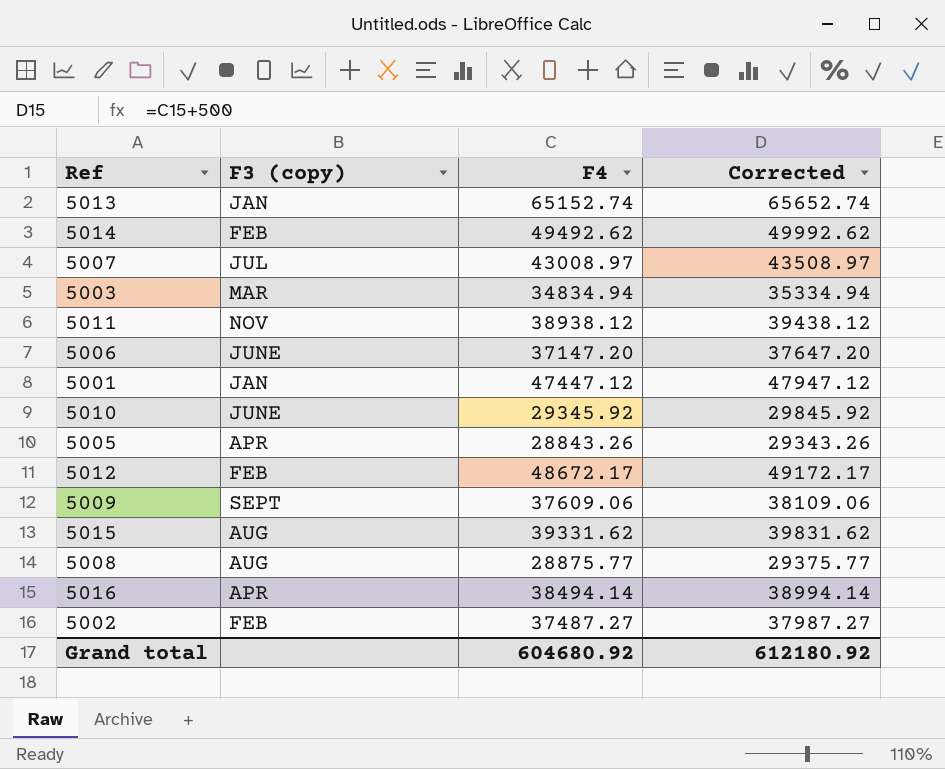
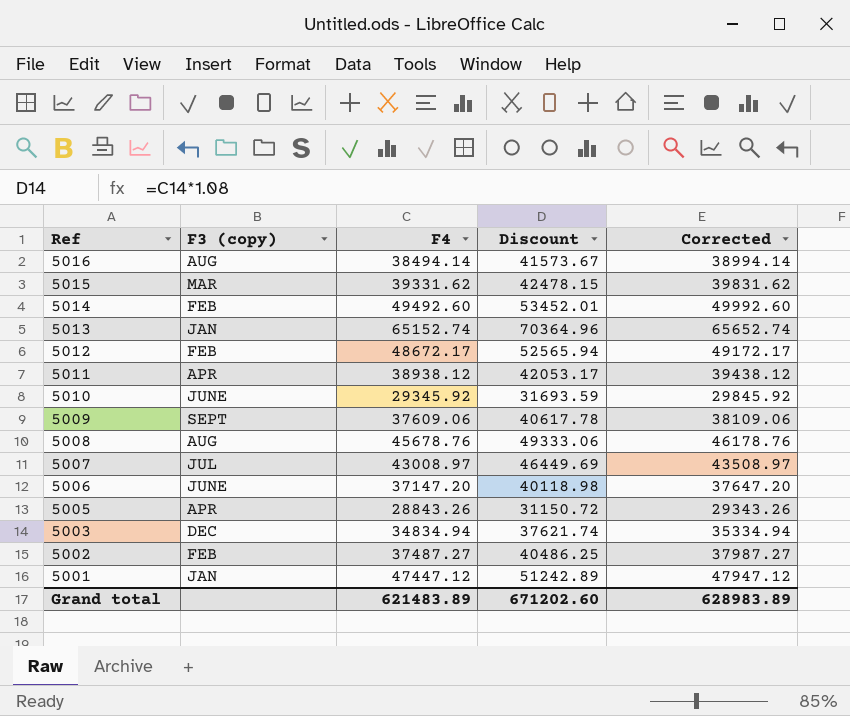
row order: none -> Ref descending
column Discount | formula: none -> [F4] * 1.08
5016 | F3 (copy): APR -> AUG
5015 | F3 (copy): AUG -> MAR
5014 | F4: 49492.62 -> 49492.60
5014 | Corrected: 49992.62 -> 49992.60
5011 | F3 (copy): NOV -> APR
5008 | F4: 28875.77 -> 45678.76
5008 | Corrected: 29375.77 -> 46178.76
5003 | F3 (copy): MAR -> DEC
Grand total | F4: 604680.92 -> 621483.89
Grand total | Corrected: 612180.92 -> 628983.89

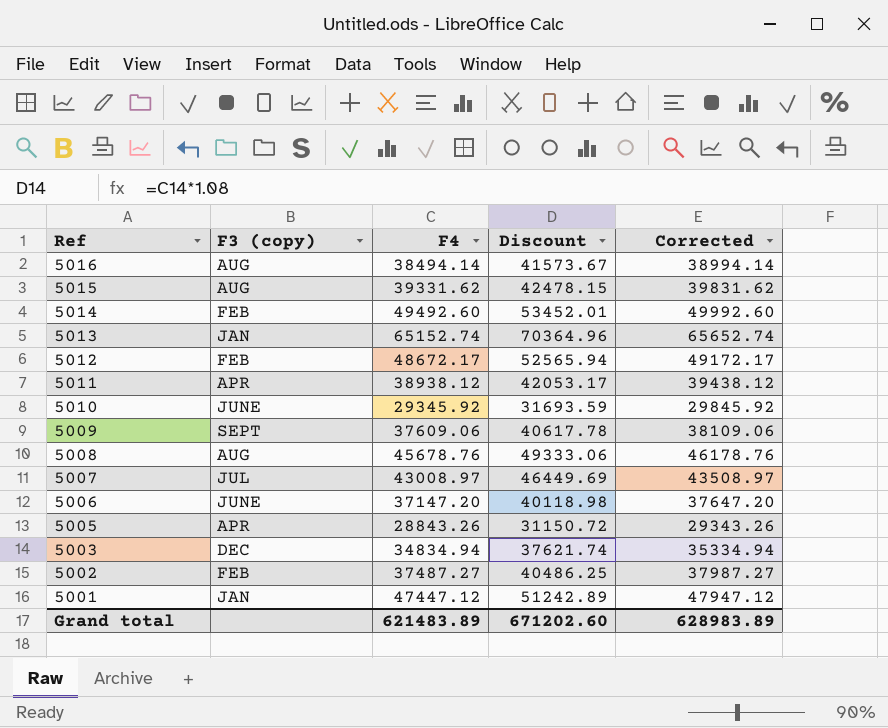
5015 | F3 (copy): MAR -> AUG

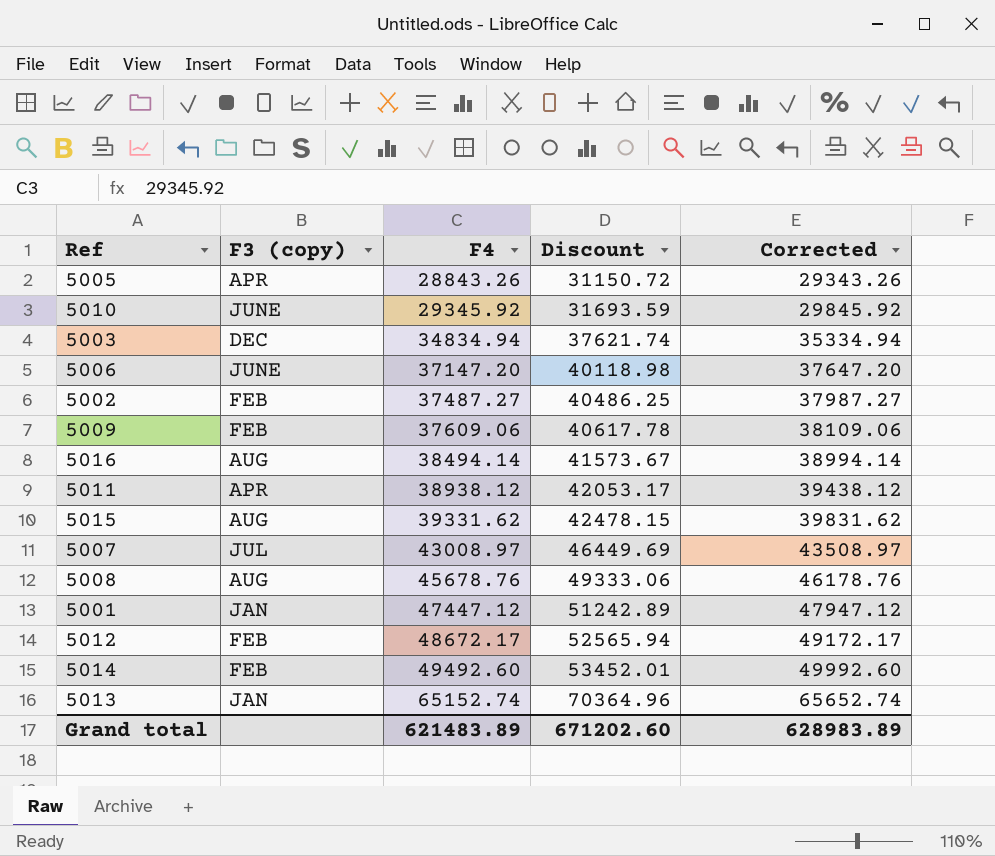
row order: Ref descending -> F4 ascending
5009 | F3 (copy): SEPT -> FEB

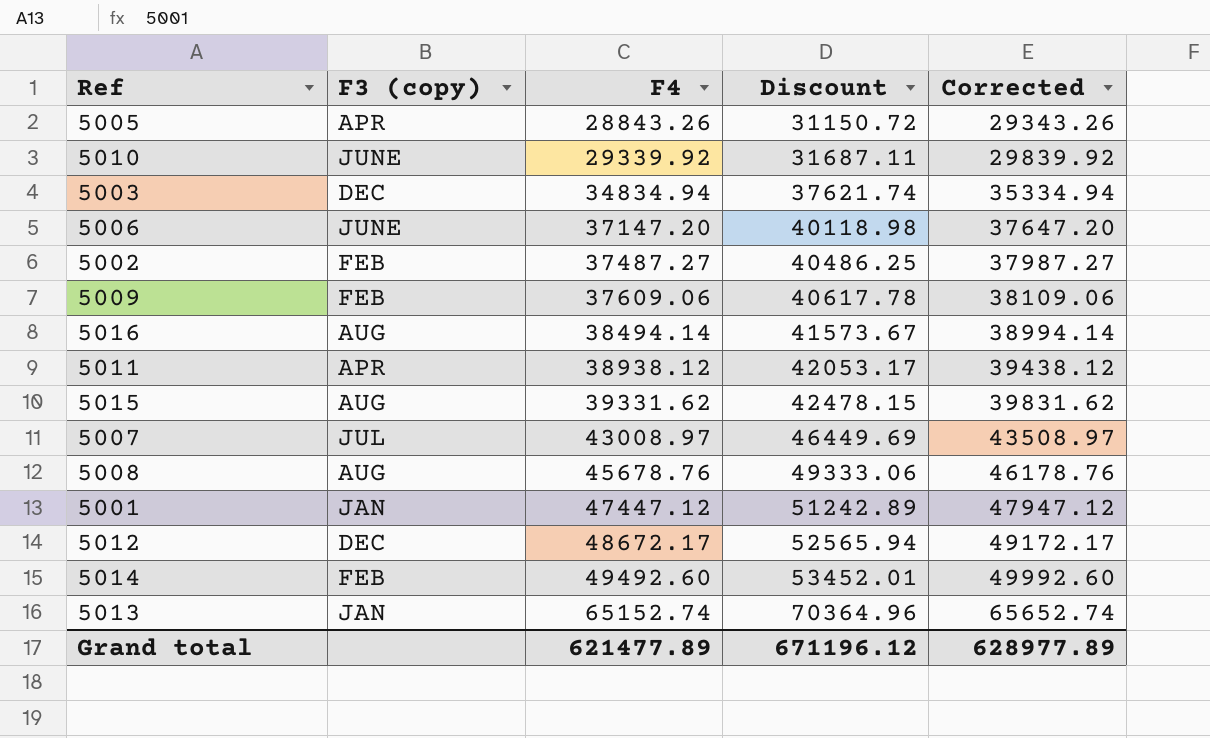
5010 | F4: 29345.92 -> 29339.92
5010 | Discount: 31693.59 -> 31687.11
5010 | Corrected: 29845.92 -> 29839.92
5012 | F3 (copy): FEB -> DEC
Grand total | F4: 621483.89 -> 621477.89
Grand total | Discount: 671202.60 -> 671196.12
Grand total | Corrected: 628983.89 -> 628977.89

